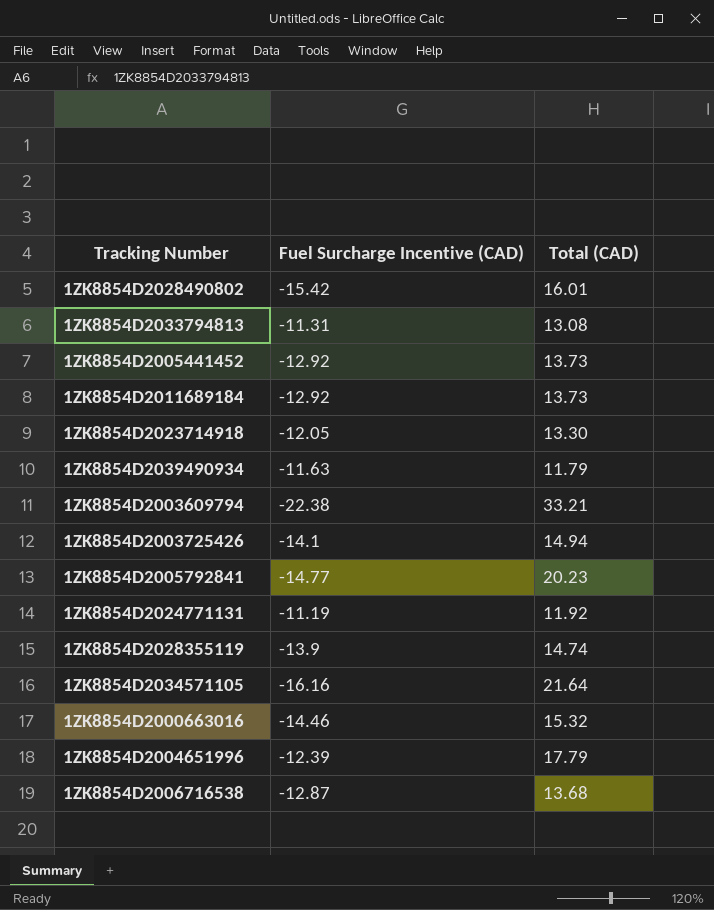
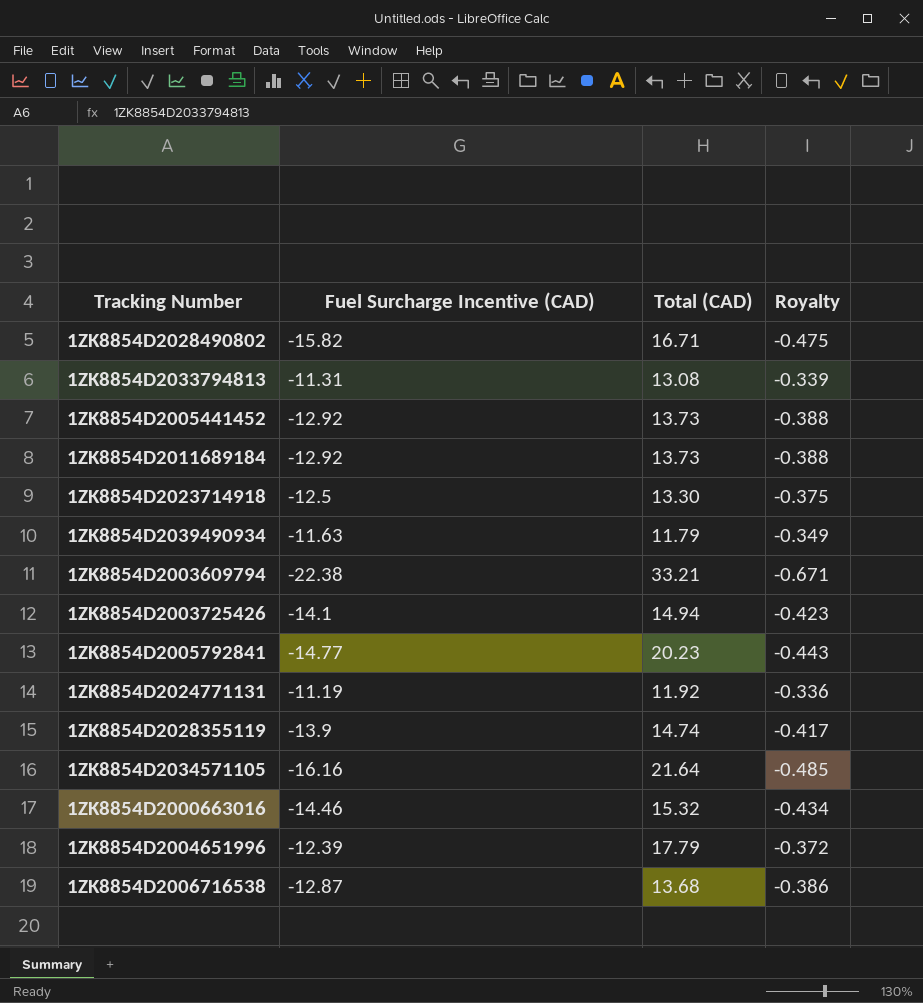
column Royalty | formula: none -> [Fuel Surcharge Incentive (CAD)] * 0.03
1ZK8854D2028490802 | Fuel Surcharge Incentive (CAD): -15.42 -> -15.82
1ZK8854D2028490802 | Total (CAD): 16.01 -> 16.71
1ZK8854D2023714918 | Fuel Surcharge Incentive (CAD): -12.05 -> -12.5

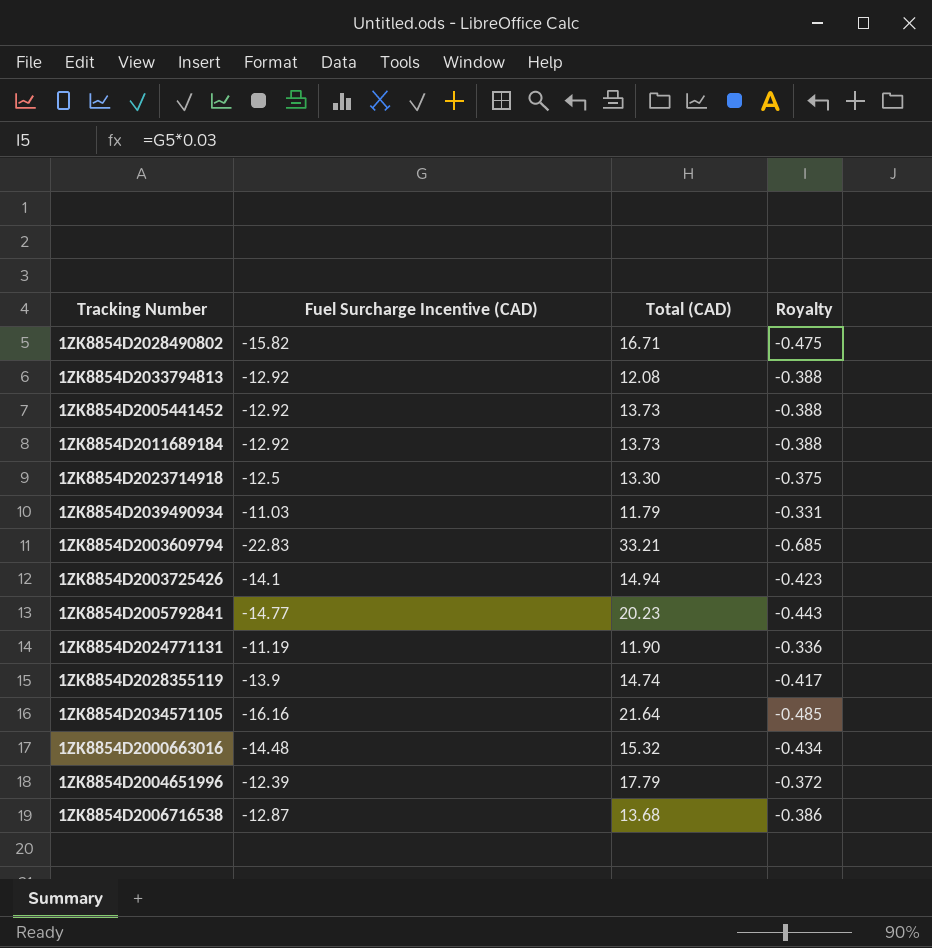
1ZK8854D2033794813 | Fuel Surcharge Incentive (CAD): -11.31 -> -12.92
1ZK8854D2033794813 | Total (CAD): 13.08 -> 12.08
1ZK8854D2033794813 | Royalty: -0.339 -> -0.388
1ZK8854D2039490934 | Fuel Surcharge Incentive (CAD): -11.63 -> -11.03
1ZK8854D2039490934 | Royalty: -0.349 -> -0.331
1ZK8854D2003609794 | Fuel Surcharge Incentive (CAD): -22.38 -> -22.83
1ZK8854D2003609794 | Royalty: -0.671 -> -0.685
1ZK8854D2024771131 | Total (CAD): 11.92 -> 11.90
1ZK8854D2000663016 | Fuel Surcharge Incentive (CAD): -14.46 -> -14.48

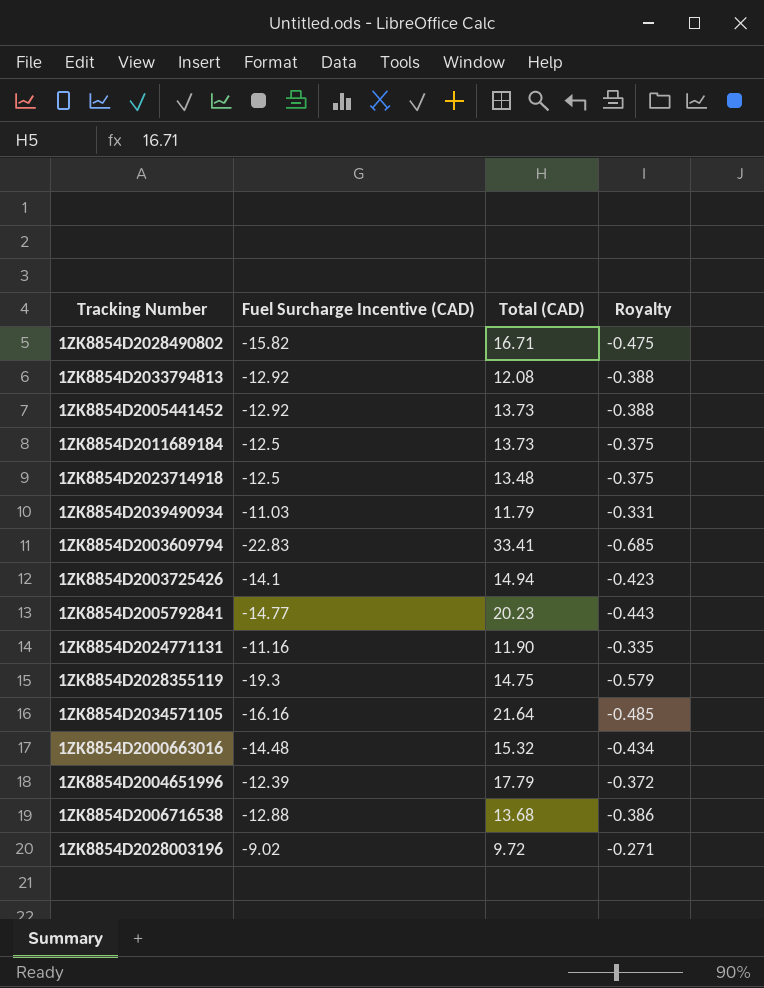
1ZK8854D2011689184 | Fuel Surcharge Incentive (CAD): -12.92 -> -12.5
1ZK8854D2011689184 | Royalty: -0.388 -> -0.375
1ZK8854D2023714918 | Total (CAD): 13.30 -> 13.48
1ZK8854D2003609794 | Total (CAD): 33.21 -> 33.41
1ZK8854D2024771131 | Fuel Surcharge Incentive (CAD): -11.19 -> -11.16
1ZK8854D2024771131 | Royalty: -0.336 -> -0.335
1ZK8854D2028355119 | Fuel Surcharge Incentive (CAD): -13.9 -> -19.3
1ZK8854D2028355119 | Total (CAD): 14.74 -> 14.75
1ZK8854D2028355119 | Royalty: -0.417 -> -0.579
1ZK8854D2006716538 | Fuel Surcharge Incentive (CAD): -12.87 -> -12.88
row 1ZK8854D2028003196: none -> -9.02 | 9.72 | -0.271

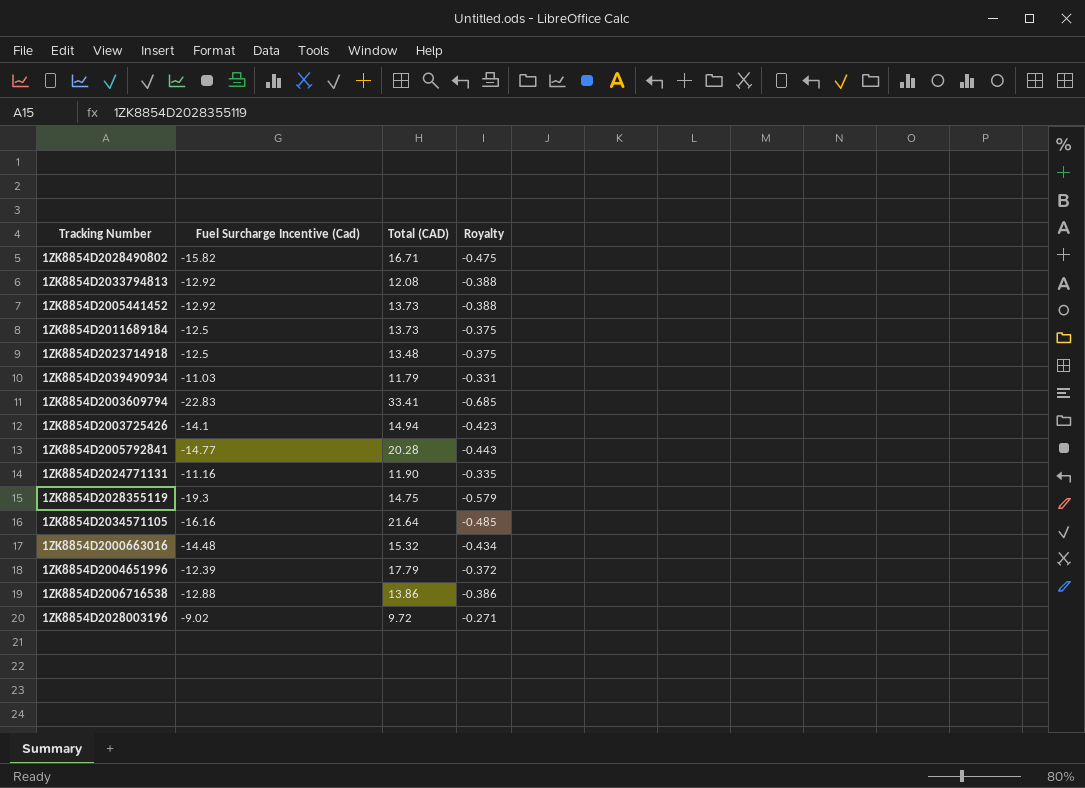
column name: Fuel Surcharge Incentive (CAD) -> Fuel Surcharge Incentive (Cad)
1ZK8854D2005792841 | Total (CAD): 20.23 -> 20.28
1ZK8854D2006716538 | Total (CAD): 13.68 -> 13.86

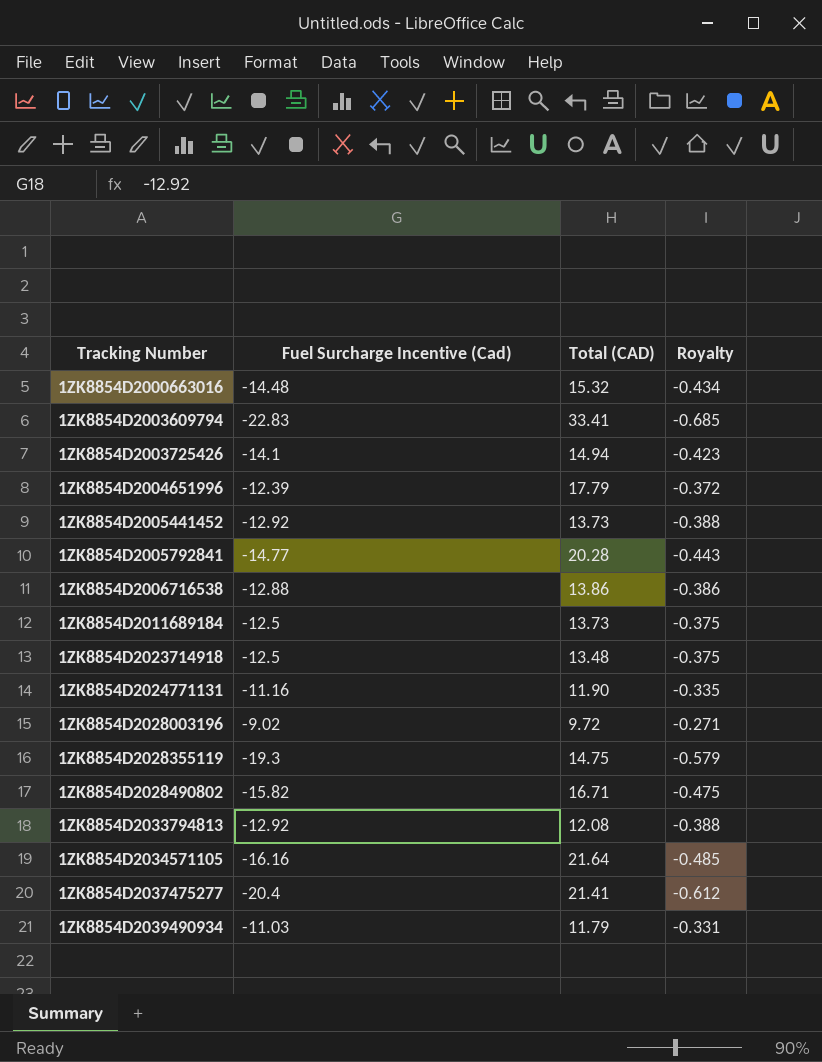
row order: none -> Tracking Number ascending
row 1ZK8854D2037475277: none -> -20.4 | 21.41 | -0.612

